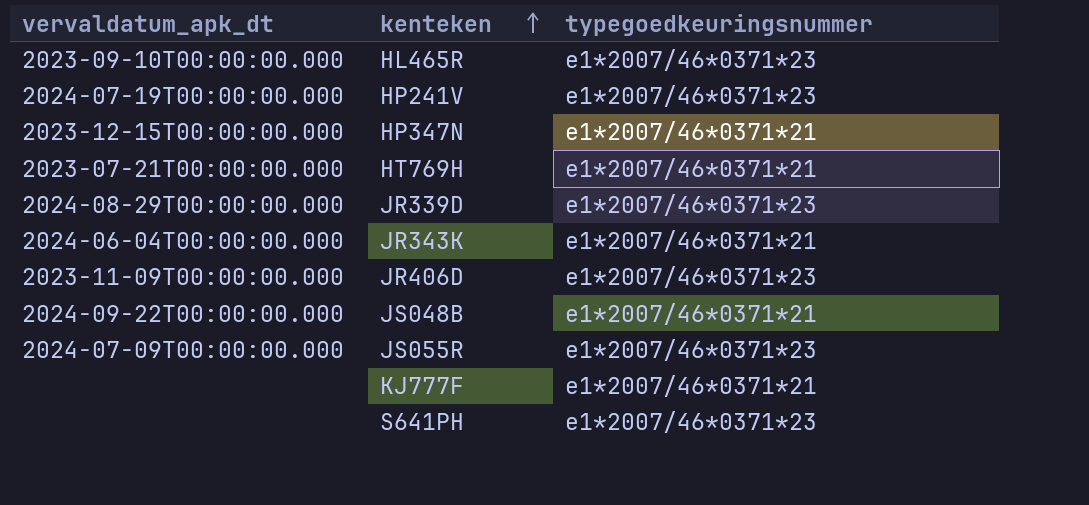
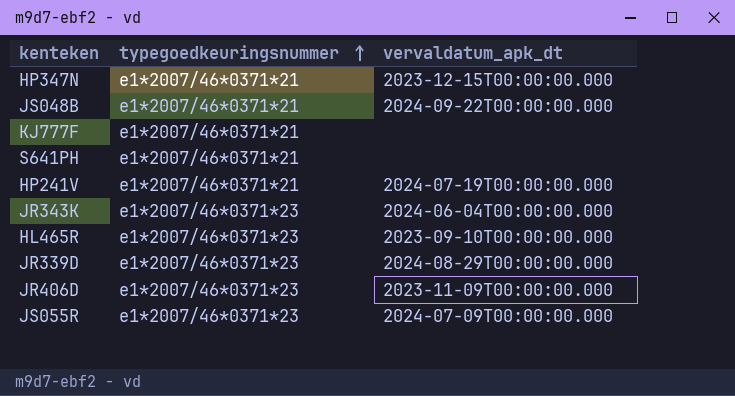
row order: kenteken ascending -> typegoedkeuringsnummer ascending
column vervaldatum_apk_dt | position: 1 -> 3
row HT769H: 2023-07-21T00:00:00.000 | e1*2007/46*0371*21 -> none
S641PH | typegoedkeuringsnummer: e1*2007/46*0371*23 -> e1*2007/46*0371*21
HP241V | typegoedkeuringsnummer: e1*2007/46*0371*23 -> e1*2007/46*0371*21
JR343K | typegoedkeuringsnummer: e1*2007/46*0371*21 -> e1*2007/46*0371*23

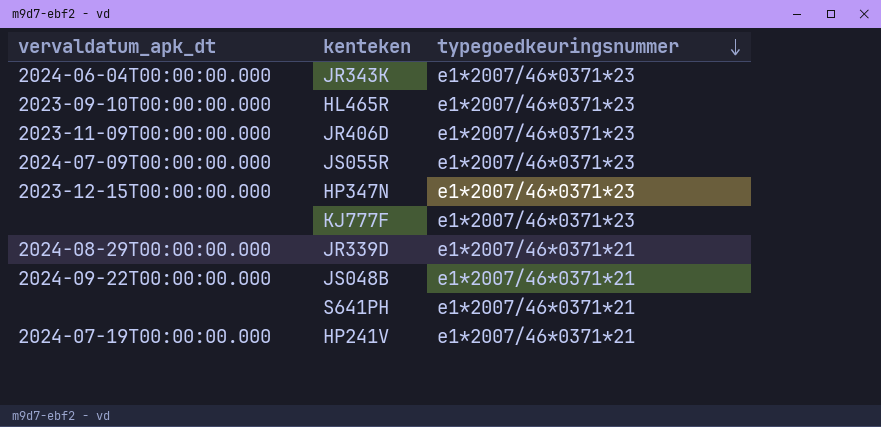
row order: typegoedkeuringsnummer ascending -> typegoedkeuringsnummer descending
column vervaldatum_apk_dt | position: 3 -> 1
HP347N | typegoedkeuringsnummer: e1*2007/46*0371*21 -> e1*2007/46*0371*23
KJ777F | typegoedkeuringsnummer: e1*2007/46*0371*21 -> e1*2007/46*0371*23
JR339D | typegoedkeuringsnummer: e1*2007/46*0371*23 -> e1*2007/46*0371*21

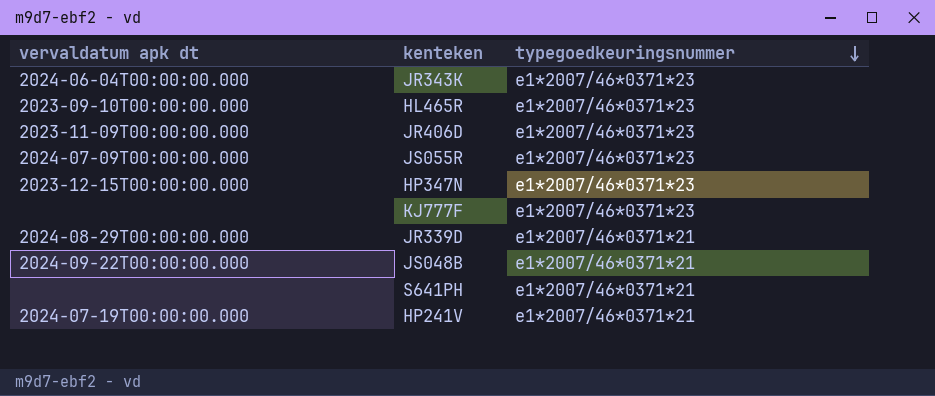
column name: vervaldatum_apk_dt -> vervaldatum apk dt

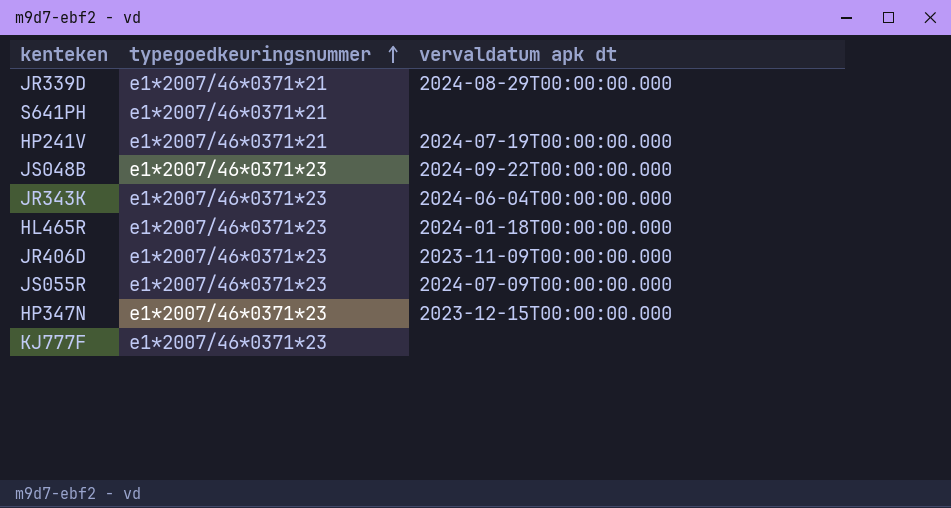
row order: typegoedkeuringsnummer descending -> typegoedkeuringsnummer ascending
column vervaldatum apk dt | position: 1 -> 3
JS048B | typegoedkeuringsnummer: e1*2007/46*0371*21 -> e1*2007/46*0371*23
HL465R | vervaldatum apk dt: 2023-09-10T00:00:00.000 -> 2024-01-18T00:00:00.000

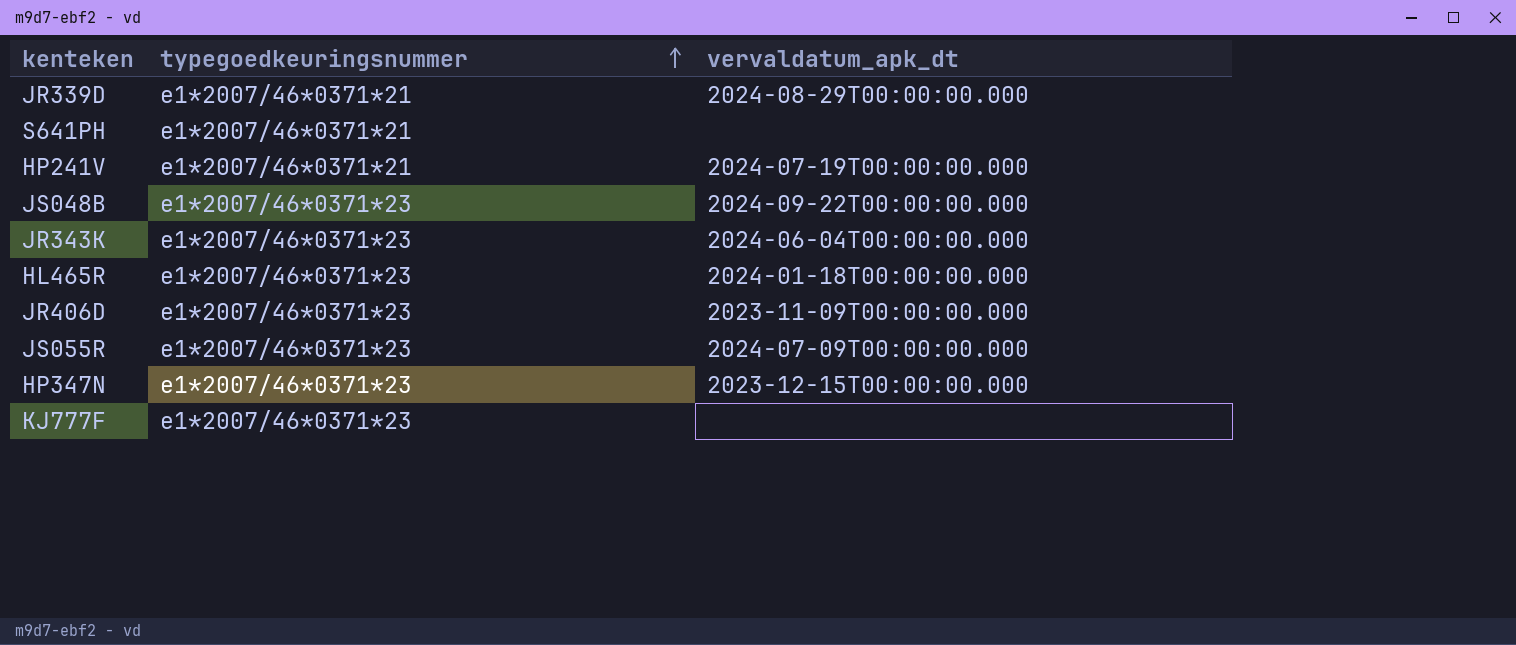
column name: vervaldatum apk dt -> vervaldatum_apk_dt

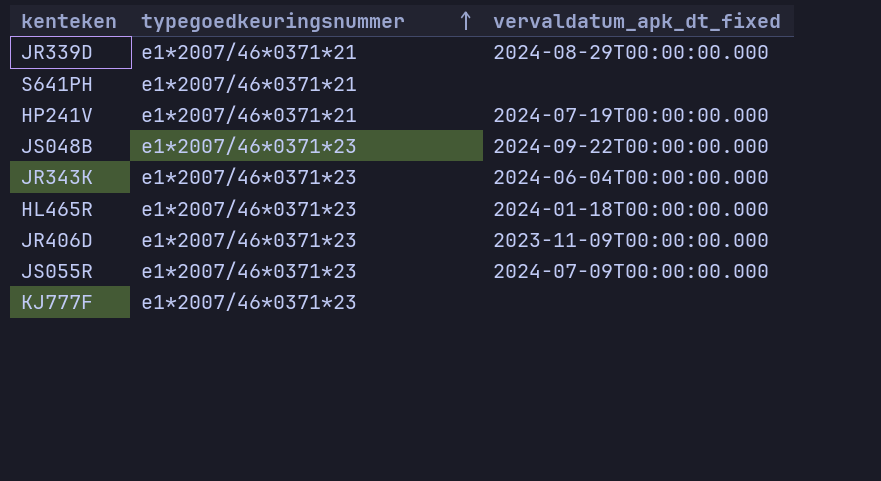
column name: vervaldatum_apk_dt -> vervaldatum_apk_dt_fixed
row HP347N: e1*2007/46*0371*23 | 2023-12-15T00:00:00.000 -> none

